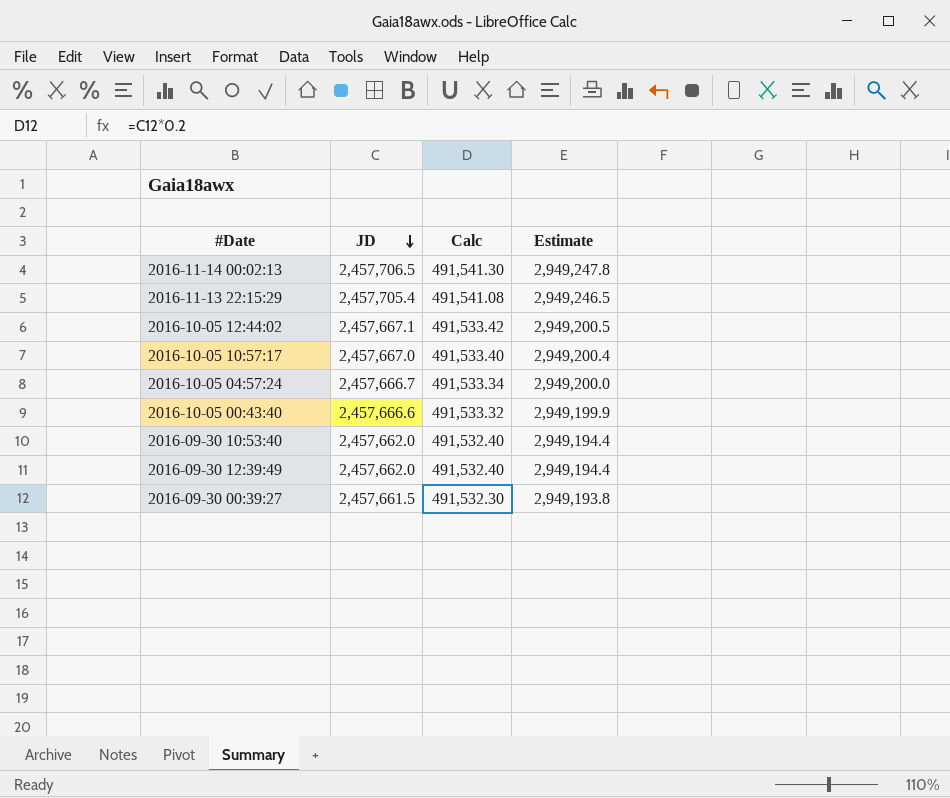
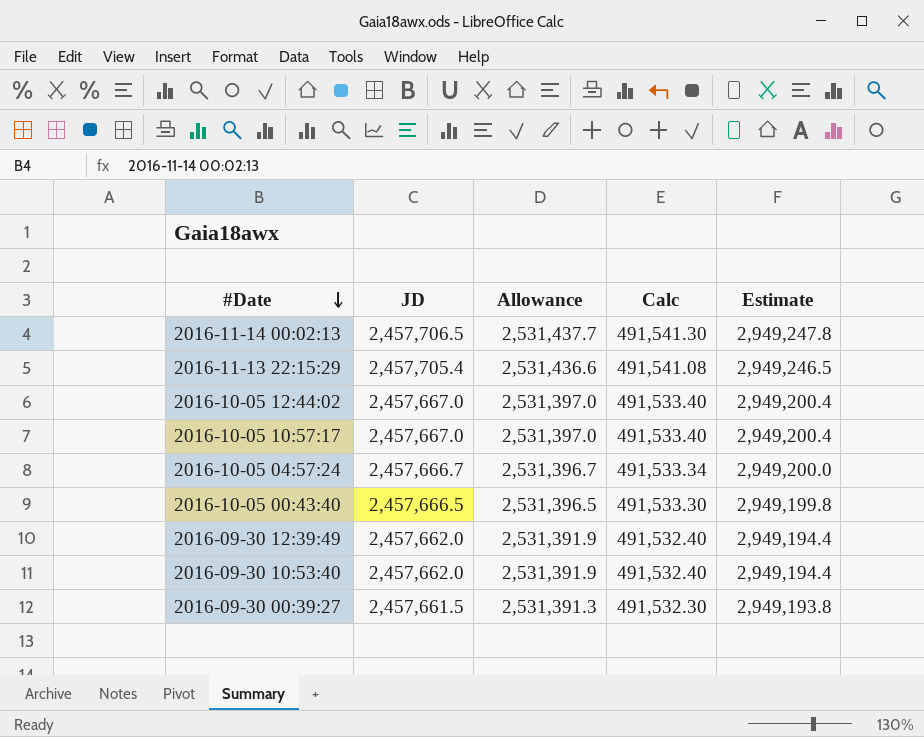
row order: JD descending -> #Date descending
column Allowance | formula: none -> [JD] * 1.03
2016-10-05 12:44:02 | JD: 2,457,667.1 -> 2,457,667.0
2016-10-05 12:44:02 | Calc: 491,533.42 -> 491,533.40
2016-10-05 12:44:02 | Estimate: 2,949,200.5 -> 2,949,200.4
2016-10-05 00:43:40 | JD: 2,457,666.6 -> 2,457,666.5
2016-10-05 00:43:40 | Calc: 491,533.32 -> 491,533.30
2016-10-05 00:43:40 | Estimate: 2,949,199.9 -> 2,949,199.8

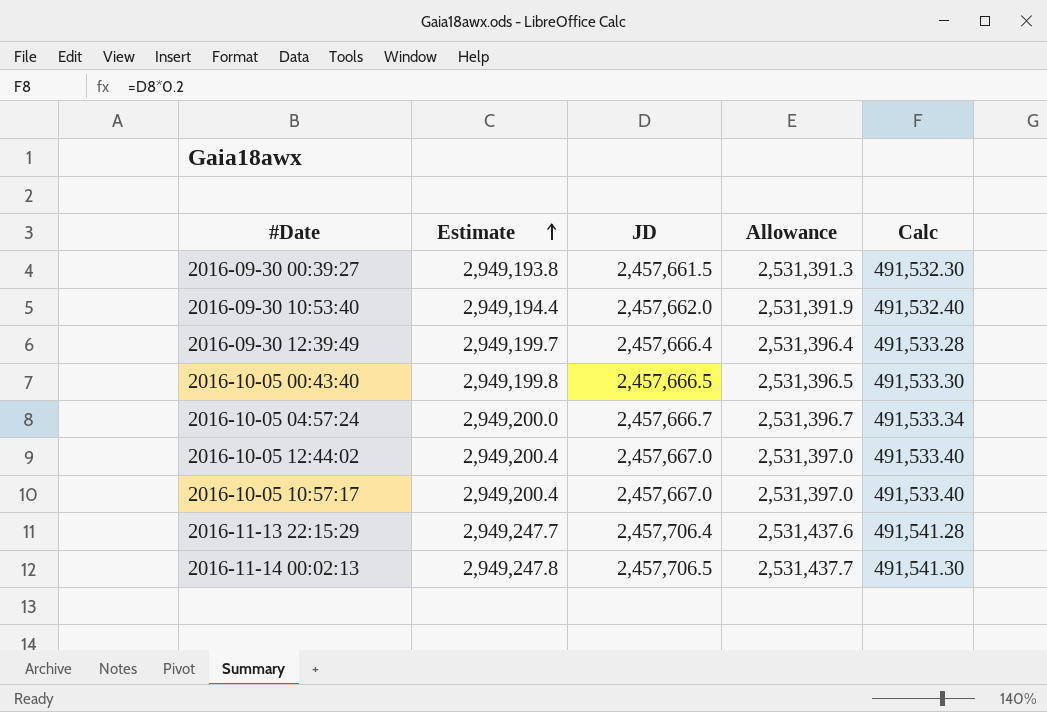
row order: #Date descending -> Estimate ascending
column Estimate | position: 5 -> 2
2016-09-30 12:39:49 | Estimate: 2,949,194.4 -> 2,949,199.7
2016-09-30 12:39:49 | JD: 2,457,662.0 -> 2,457,666.4
2016-09-30 12:39:49 | Allowance: 2,531,391.9 -> 2,531,396.4
2016-09-30 12:39:49 | Calc: 491,532.40 -> 491,533.28
2016-11-13 22:15:29 | Estimate: 2,949,246.5 -> 2,949,247.7
2016-11-13 22:15:29 | JD: 2,457,705.4 -> 2,457,706.4
2016-11-13 22:15:29 | Allowance: 2,531,436.6 -> 2,531,437.6
2016-11-13 22:15:29 | Calc: 491,541.08 -> 491,541.28

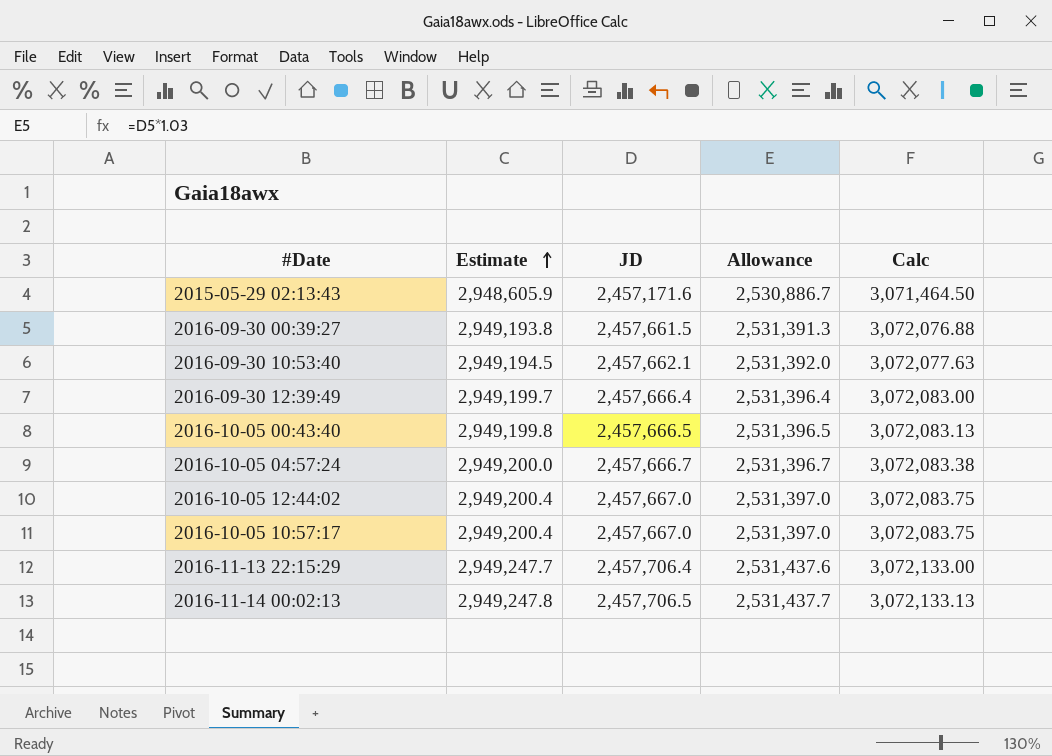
column Calc | formula: [JD] * 0.2 -> [JD] * 1.25
row 2015-05-29 02:13:43: none -> 2,948,605.9 | 2,457,171.6 | 2,530,886.7 | 3,071,464.50
2016-09-30 10:53:40 | Estimate: 2,949,194.4 -> 2,949,194.5
2016-09-30 10:53:40 | JD: 2,457,662.0 -> 2,457,662.1
2016-09-30 10:53:40 | Allowance: 2,531,391.9 -> 2,531,392.0

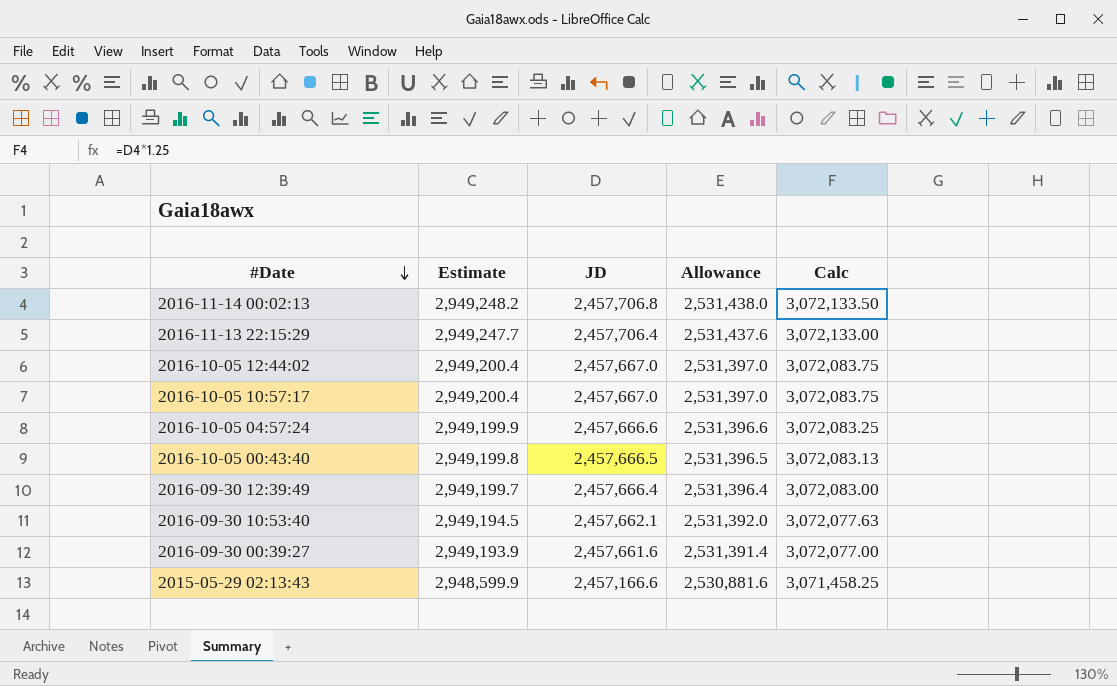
row order: Estimate ascending -> #Date descending
2016-11-14 00:02:13 | Estimate: 2,949,247.8 -> 2,949,248.2
2016-11-14 00:02:13 | JD: 2,457,706.5 -> 2,457,706.8
2016-11-14 00:02:13 | Allowance: 2,531,437.7 -> 2,531,438.0
2016-11-14 00:02:13 | Calc: 3,072,133.13 -> 3,072,133.50
2016-10-05 04:57:24 | Estimate: 2,949,200.0 -> 2,949,199.9
2016-10-05 04:57:24 | JD: 2,457,666.7 -> 2,457,666.6
2016-10-05 04:57:24 | Allowance: 2,531,396.7 -> 2,531,396.6
2016-10-05 04:57:24 | Calc: 3,072,083.38 -> 3,072,083.25
2016-09-30 00:39:27 | Estimate: 2,949,193.8 -> 2,949,193.9
2016-09-30 00:39:27 | JD: 2,457,661.5 -> 2,457,661.6
2016-09-30 00:39:27 | Allowance: 2,531,391.3 -> 2,531,391.4
2016-09-30 00:39:27 | Calc: 3,072,076.88 -> 3,072,077.00
2015-05-29 02:13:43 | Estimate: 2,948,605.9 -> 2,948,599.9
2015-05-29 02:13:43 | JD: 2,457,171.6 -> 2,457,166.6
2015-05-29 02:13:43 | Allowance: 2,530,886.7 -> 2,530,881.6
2015-05-29 02:13:43 | Calc: 3,071,464.50 -> 3,071,458.25

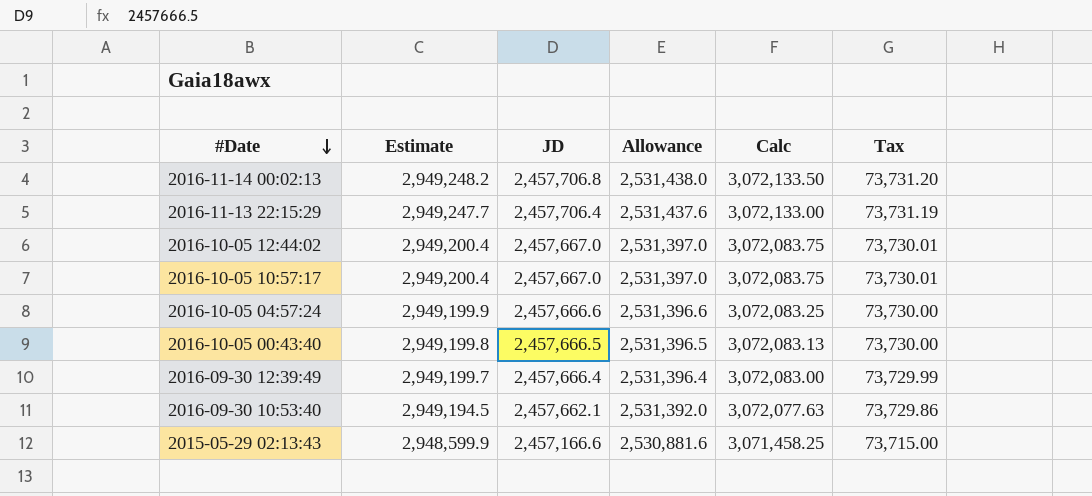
column Tax | formula: none -> [JD] * 0.03
row 2016-09-30 00:39:27: 2,949,193.9 | 2,457,661.6 | 2,531,391.4 | 3,072,077.00 -> none

